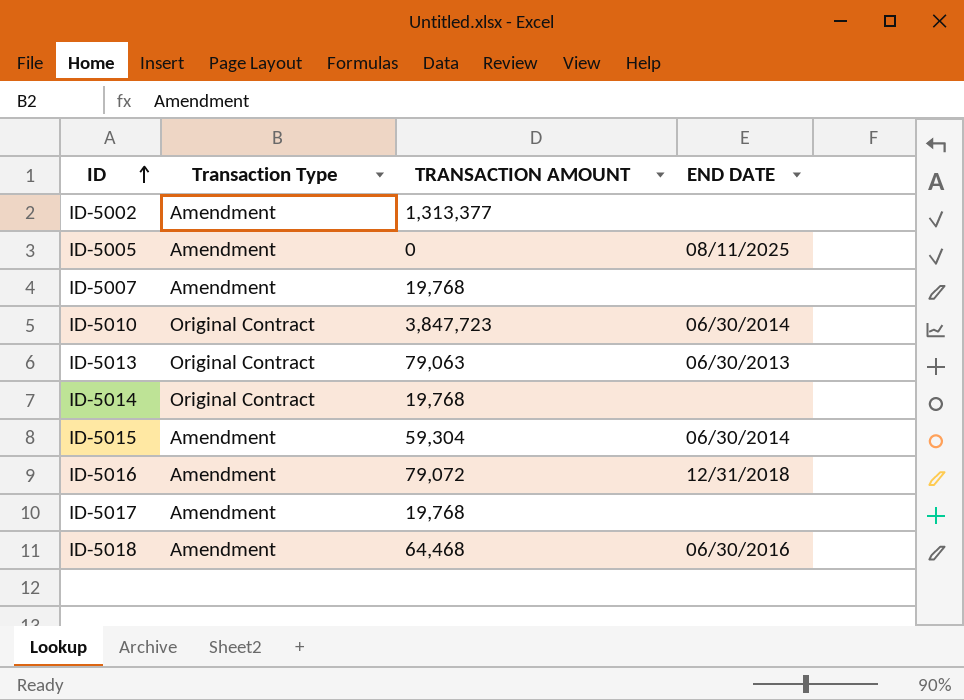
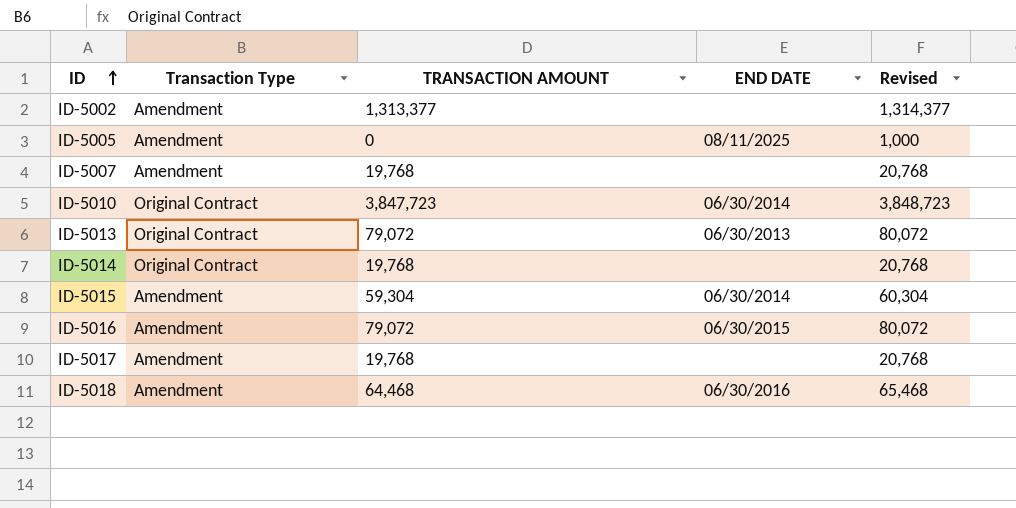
column Revised | formula: none -> [TRANSACTION AMOUNT] + 1000
ID-5013 | TRANSACTION AMOUNT: 79,063 -> 79,072
ID-5016 | END DATE: 12/31/2018 -> 06/30/2015

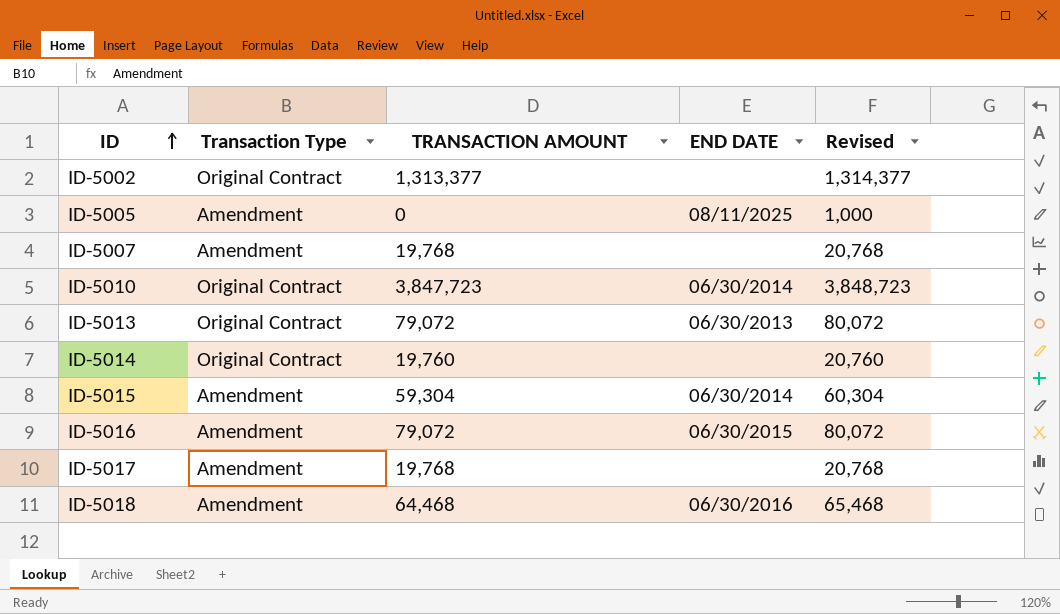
ID-5002 | Transaction Type: Amendment -> Original Contract
ID-5014 | TRANSACTION AMOUNT: 19,768 -> 19,760
ID-5014 | Revised: 20,768 -> 20,760

